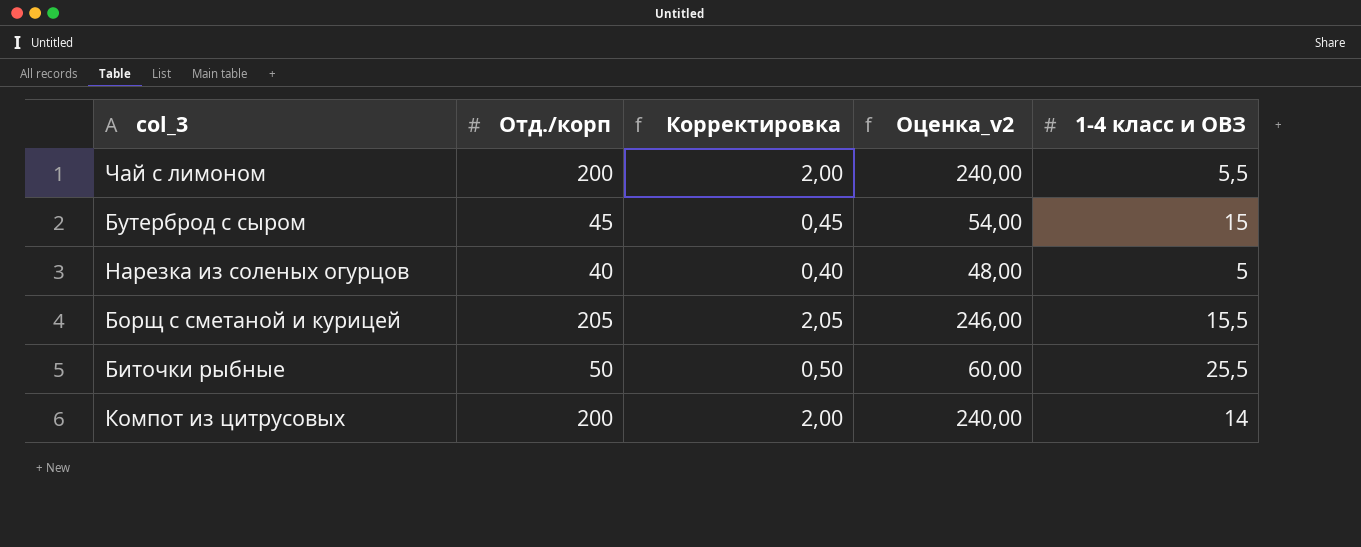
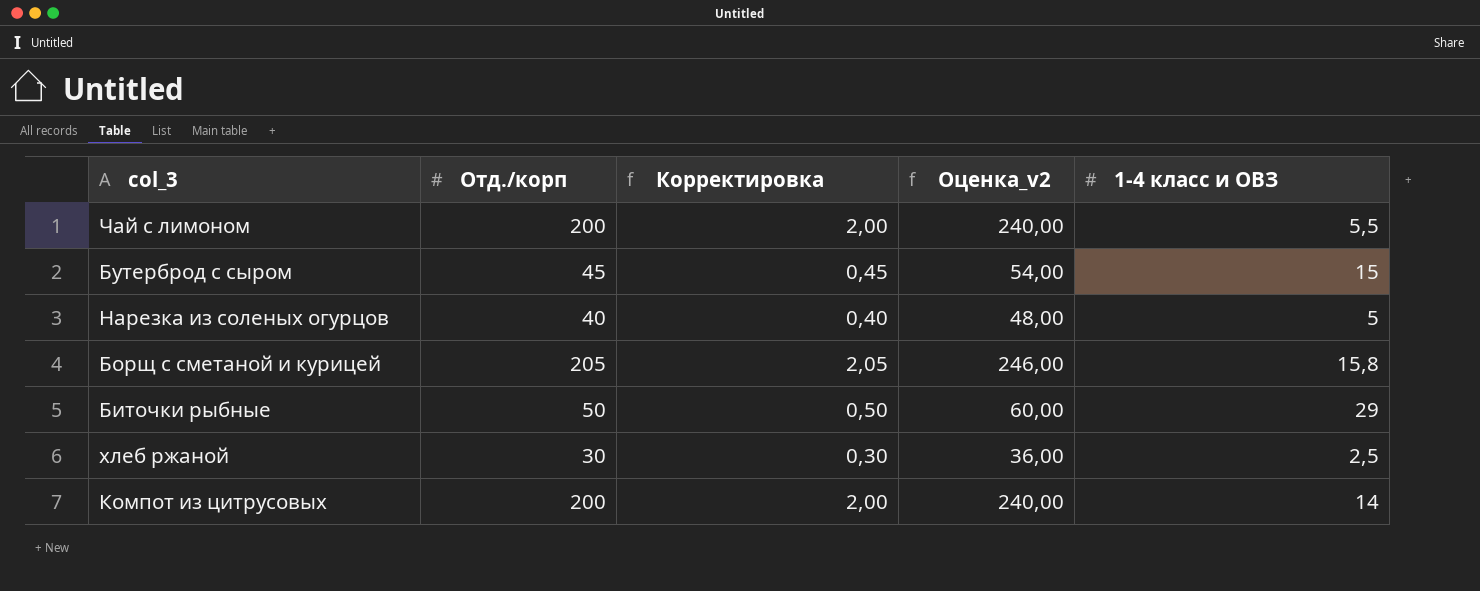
Борщ с сметаной и курицей | 1-4 класс и ОВЗ: 15,5 -> 15,8
Биточки рыбные | 1-4 класс и ОВЗ: 25,5 -> 29
row хлеб ржаной: none -> 30 | 0,30 | 36,00 | 2,5

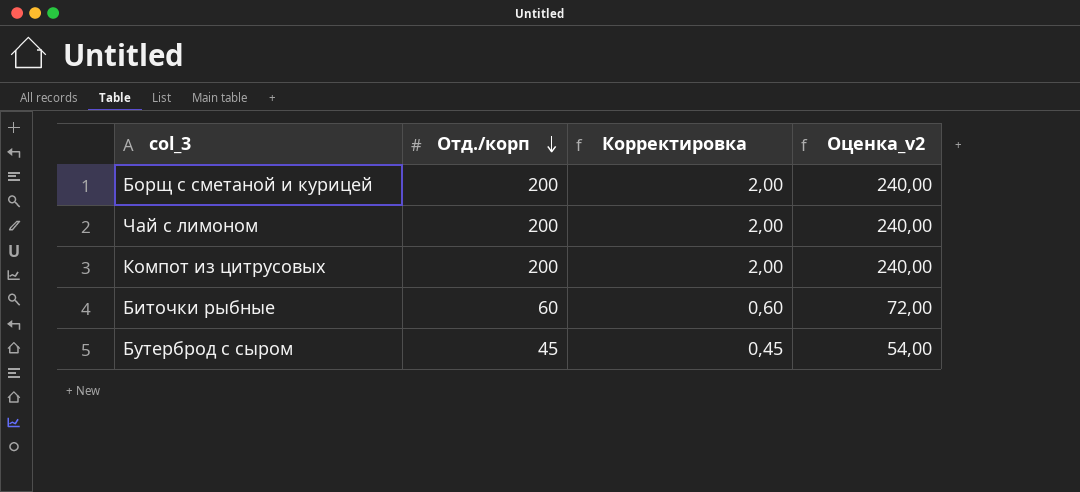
row order: none -> Отд./корп descending
column 1-4 класс и ОВЗ | position: 5 -> none
row Нарезка из соленых огурцов: 40 | 0,40 | 48,00 | 5 -> none
row хлеб ржаной: 30 | 0,30 | 36,00 | 2,5 -> none
Борщ с сметаной и курицей | Отд./корп: 205 -> 200
Борщ с сметаной и курицей | Корректировка: 2,05 -> 2,00
Борщ с сметаной и курицей | Оценка_v2: 246,00 -> 240,00
Биточки рыбные | Отд./корп: 50 -> 60
Биточки рыбные | Корректировка: 0,50 -> 0,60
Биточки рыбные | Оценка_v2: 60,00 -> 72,00

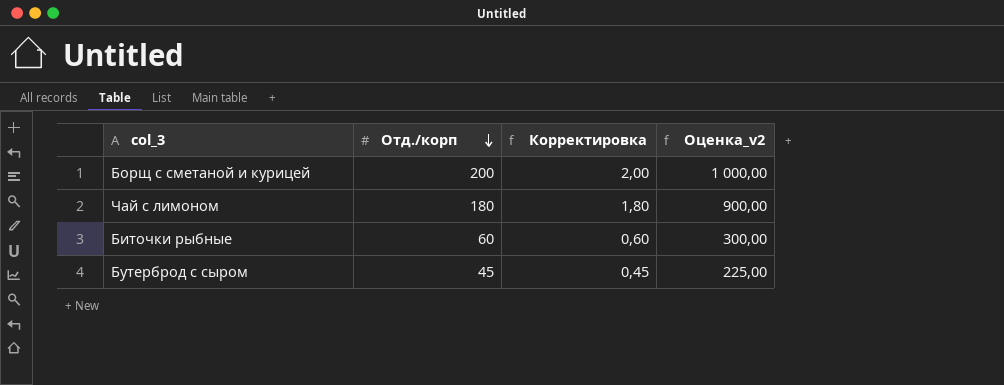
column Оценка_v2 | formula: [Отд./корп] * 1,2 -> [Отд./корп] * 5
row Компот из цитрусовых: 200 | 2,00 | 240,00 -> none
Чай с лимоном | Отд./корп: 200 -> 180
Чай с лимоном | Корректировка: 2,00 -> 1,80

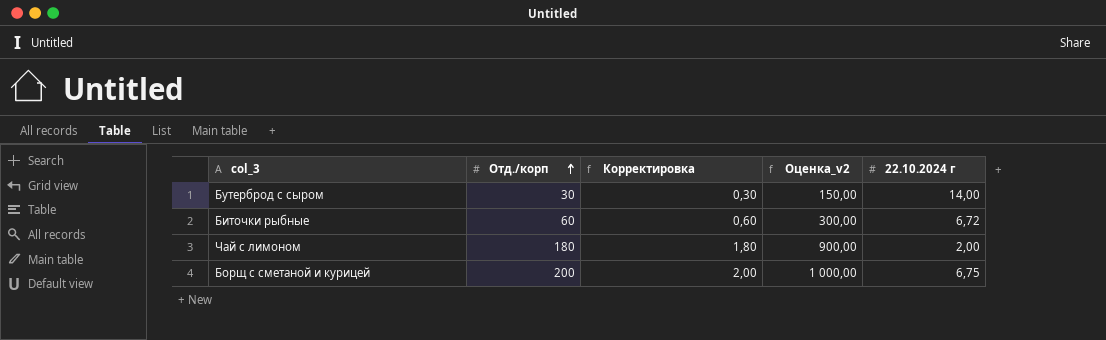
row order: Отд./корп descending -> Отд./корп ascending
column 22.10.2024 г | position: none -> 5
Бутерброд с сыром | Отд./корп: 45 -> 30
Бутерброд с сыром | Корректировка: 0,45 -> 0,30
Бутерброд с сыром | Оценка_v2: 225,00 -> 150,00

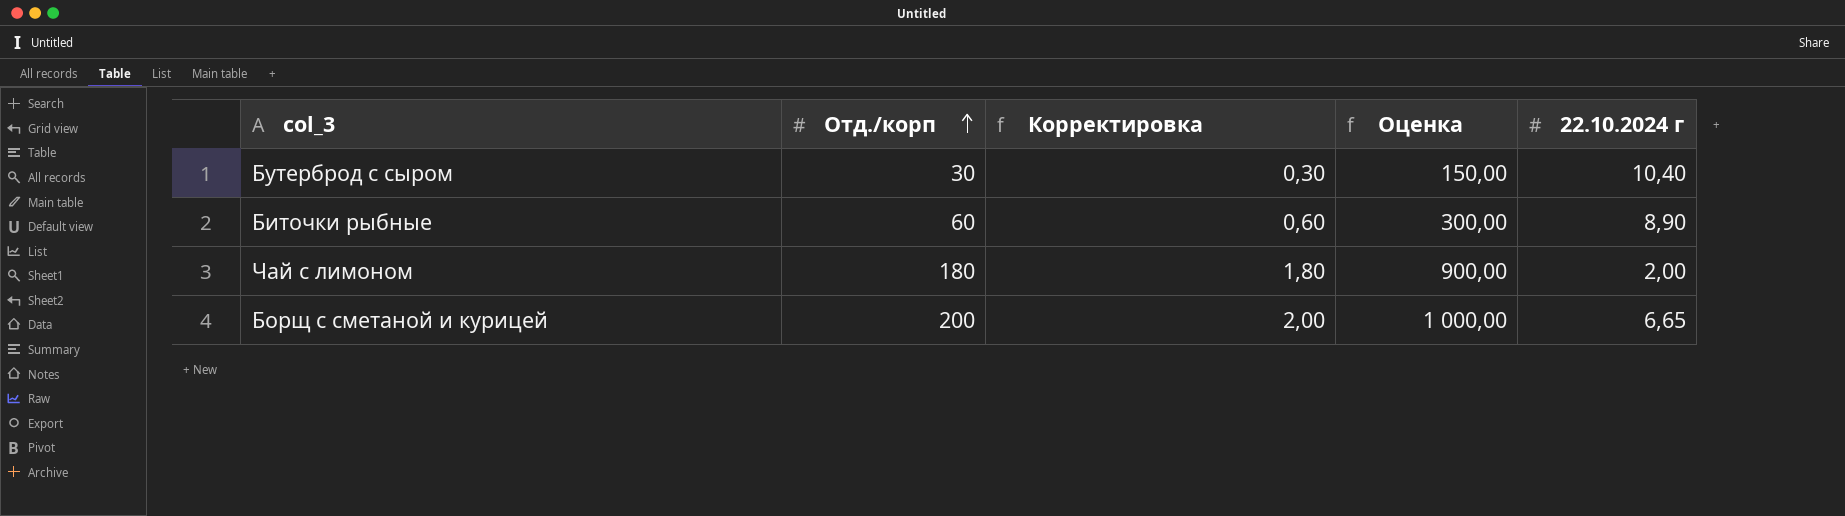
column name: Оценка_v2 -> Оценка
Бутерброд с сыром | 22.10.2024 г: 14,00 -> 10,40
Биточки рыбные | 22.10.2024 г: 6,72 -> 8,90
Борщ с сметаной и курицей | 22.10.2024 г: 6,75 -> 6,65

